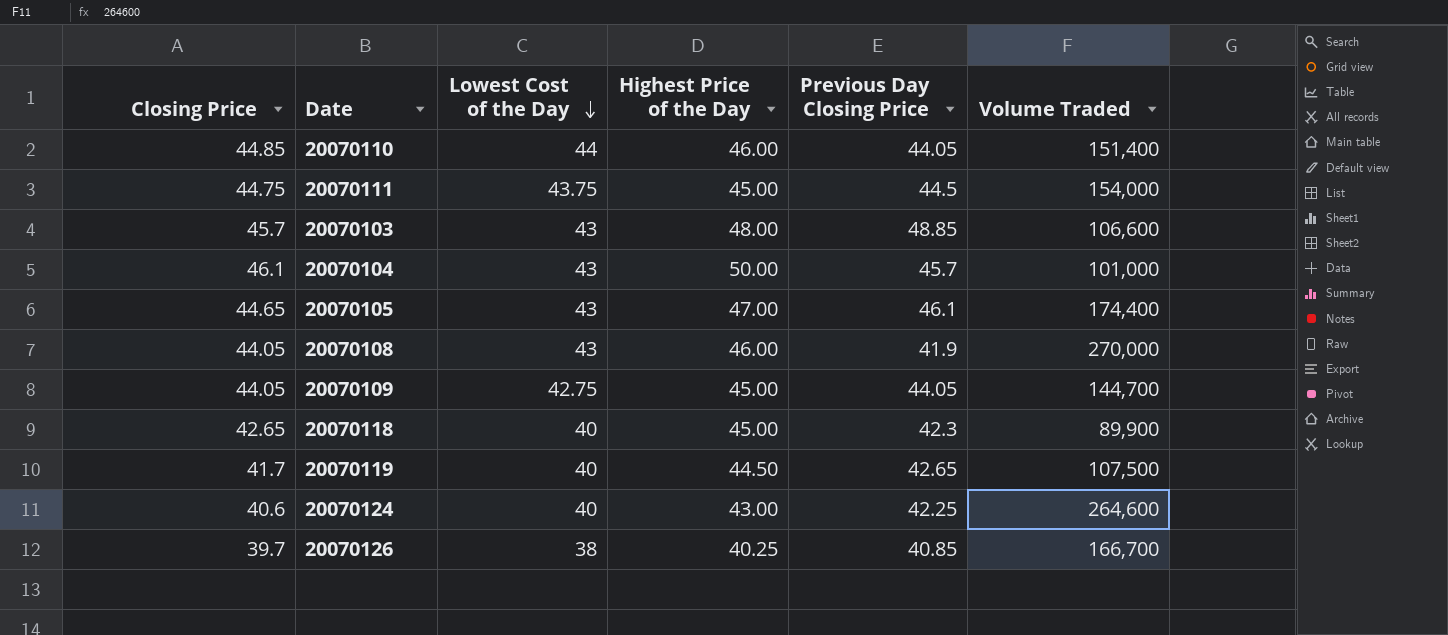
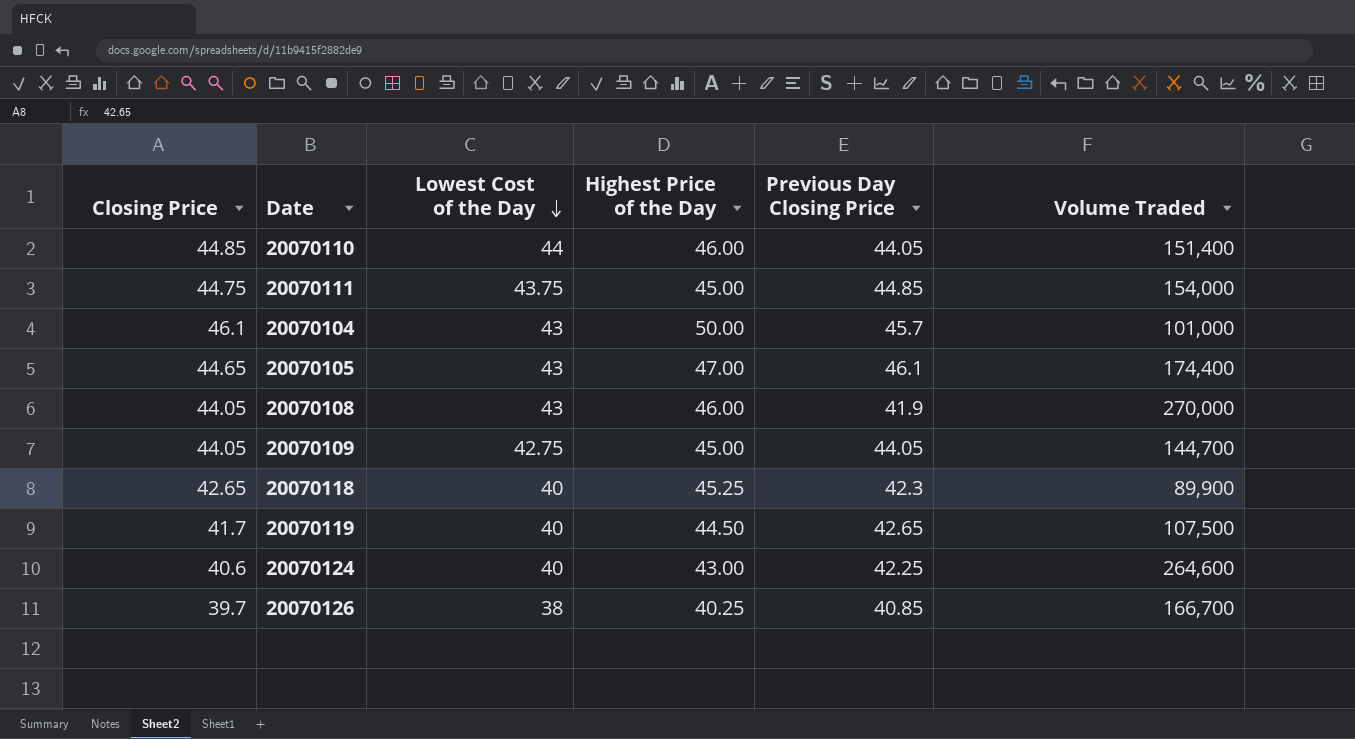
row 20070103: 45.7 | 43 | 48.00 | 48.85 | 106,600 -> none
20070111 | Previous Day Closing Price: 44.5 -> 44.85
20070118 | Highest Price of the Day: 45.00 -> 45.25

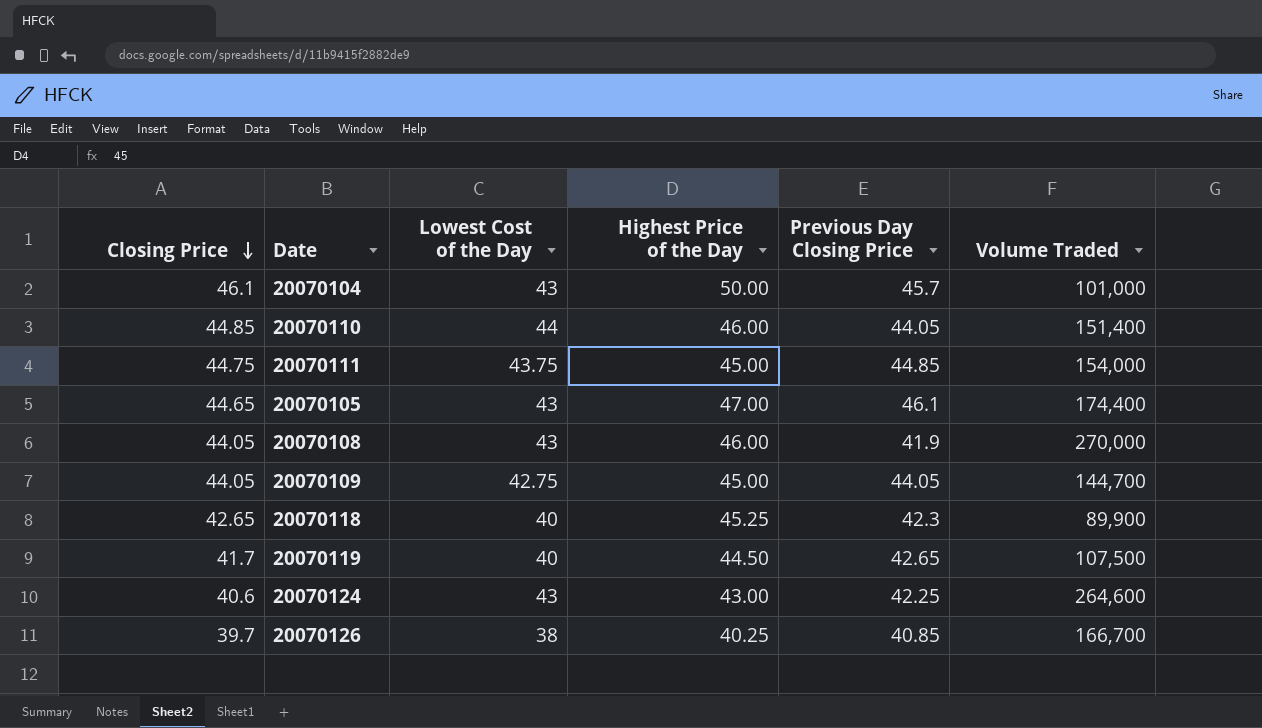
row order: Lowest Cost of the Day descending -> Closing Price descending
20070124 | Lowest Cost of the Day: 40 -> 43

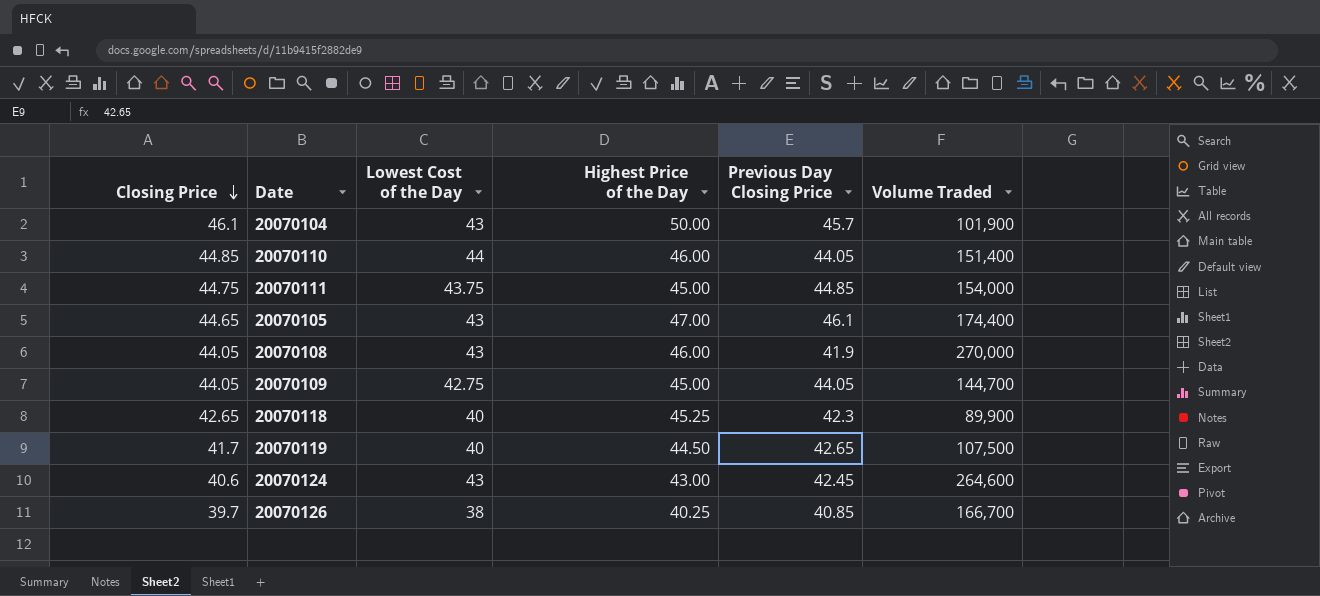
20070104 | Volume Traded: 101,000 -> 101,900
20070124 | Previous Day Closing Price: 42.25 -> 42.45

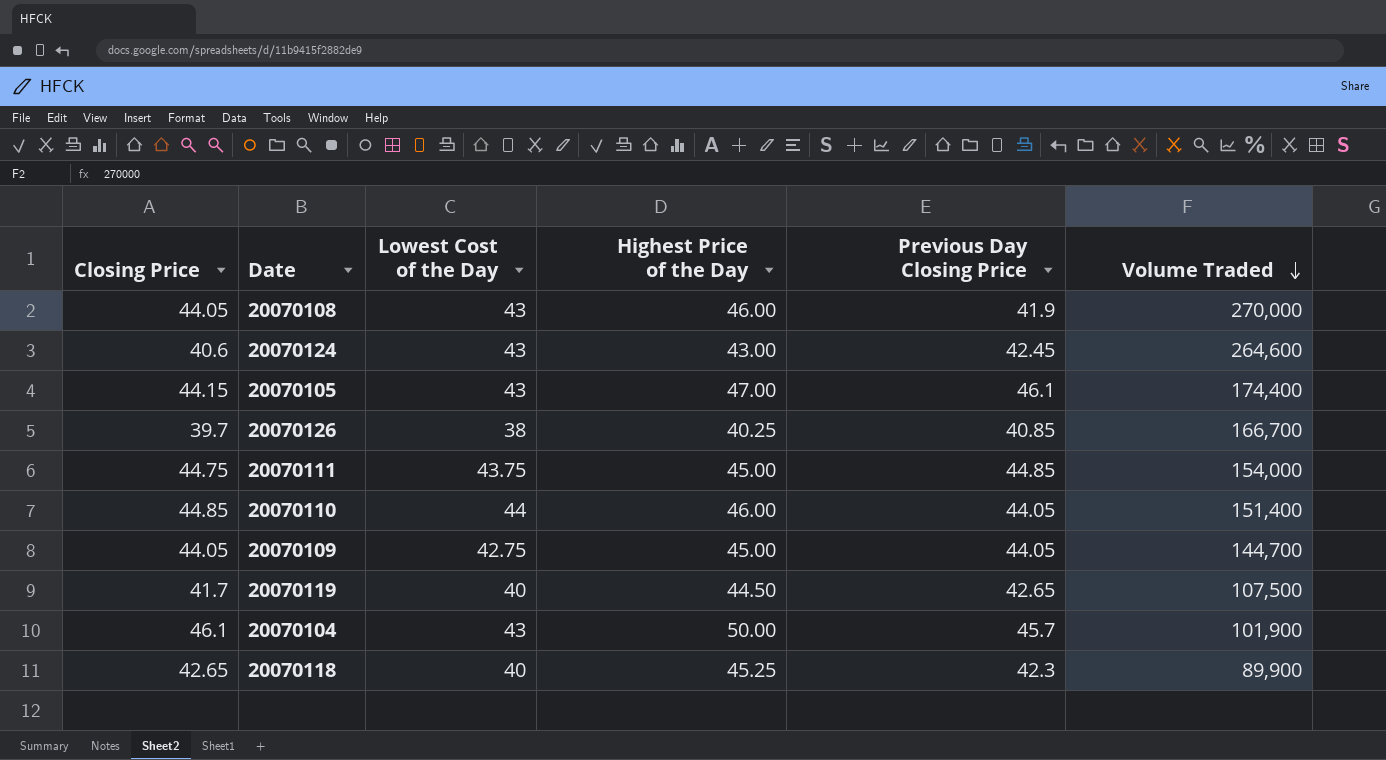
row order: Closing Price descending -> Volume Traded descending
20070105 | Closing Price: 44.65 -> 44.15

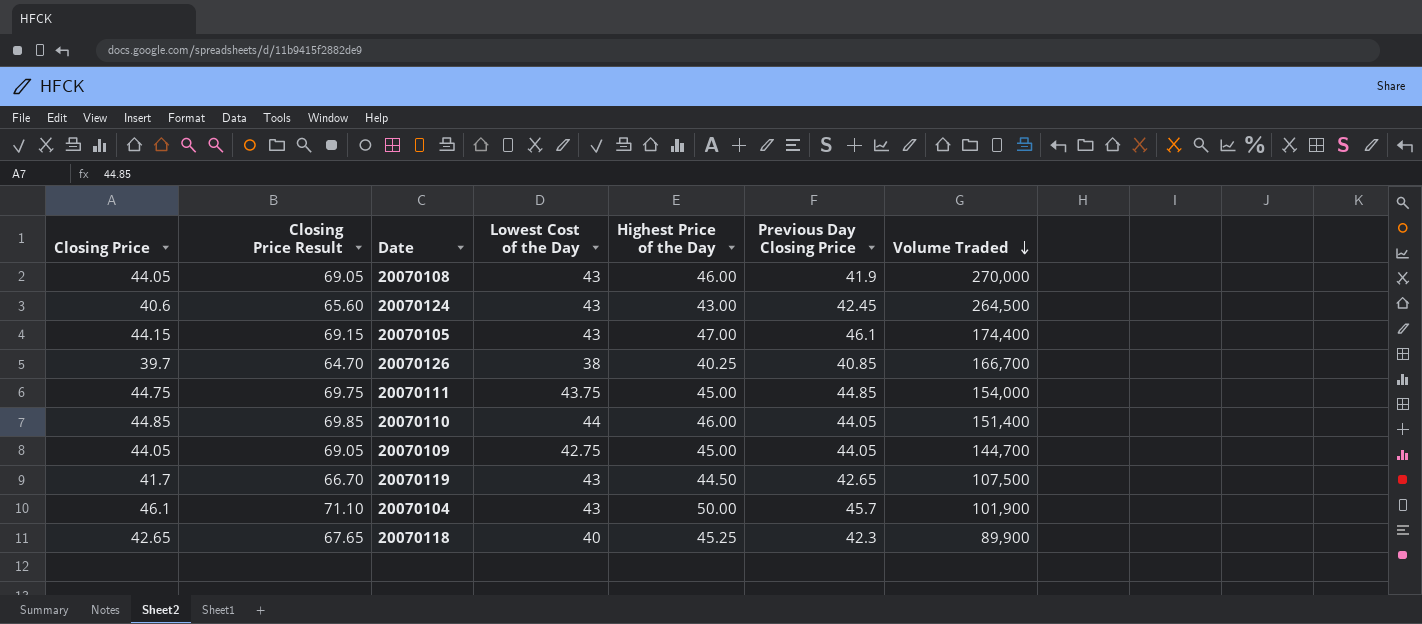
column Closing Price Result | formula: none -> [Closing Price] + 25
20070124 | Volume Traded: 264,600 -> 264,500
20070119 | Lowest Cost of the Day: 40 -> 43

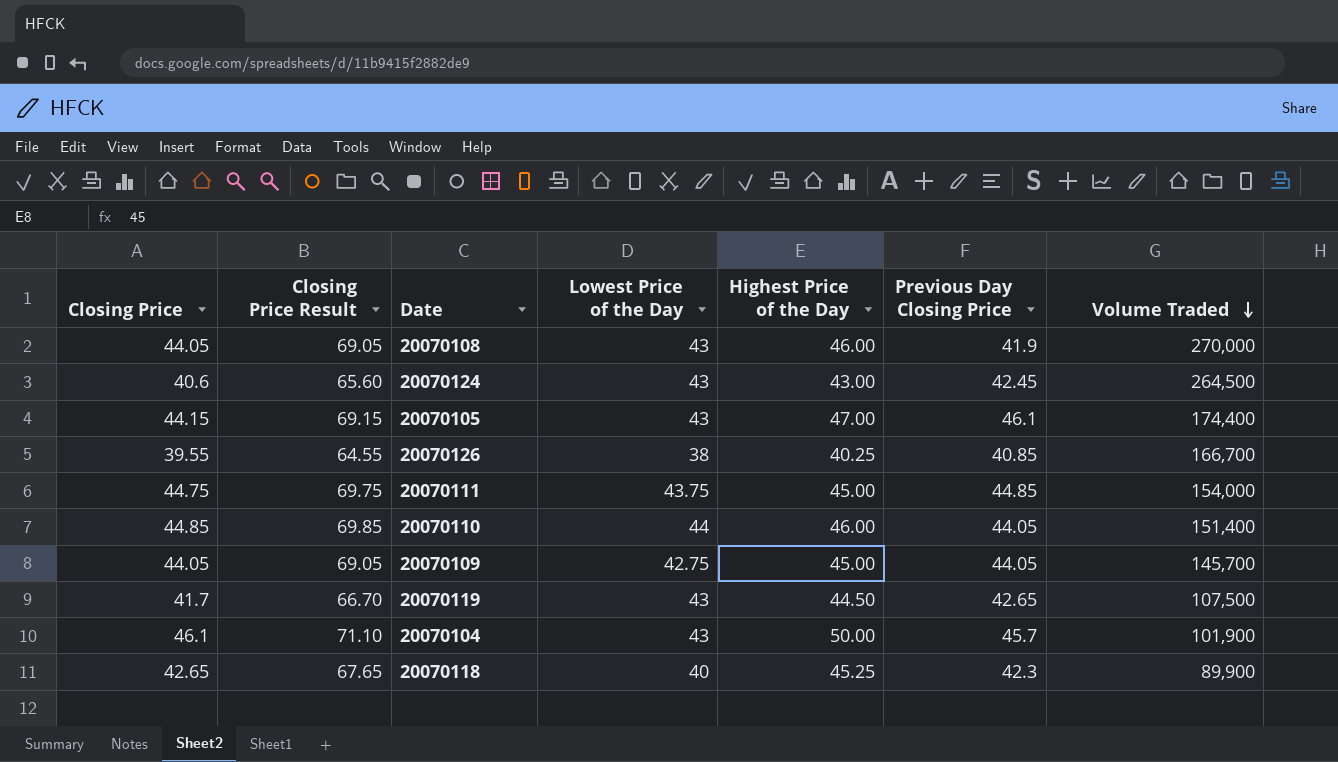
column name: Lowest Cost of the Day -> Lowest Price of the Day
20070126 | Closing Price: 39.7 -> 39.55
20070126 | Closing Price Result: 64.70 -> 64.55
20070109 | Volume Traded: 144,700 -> 145,700

